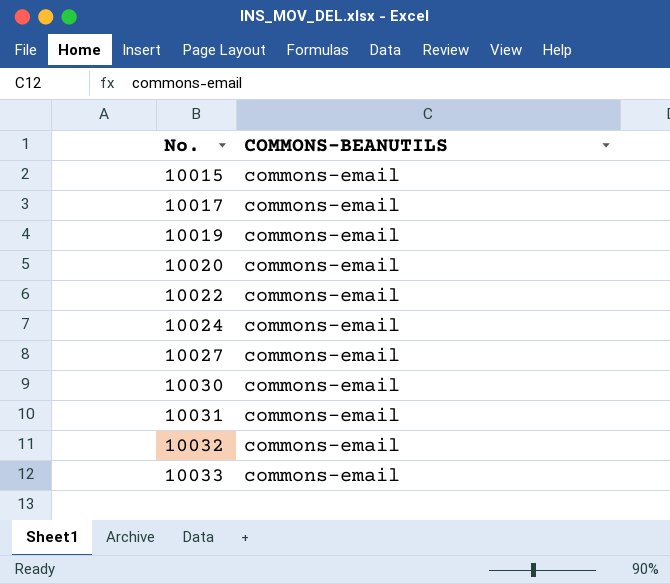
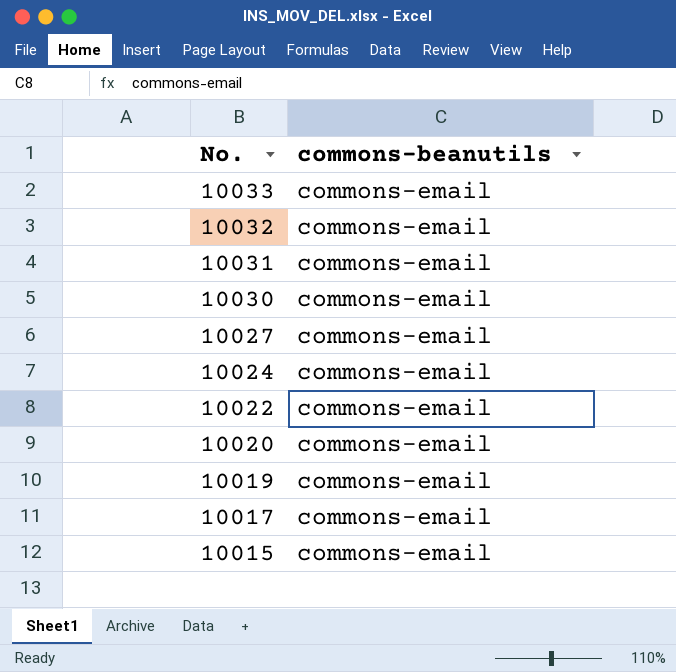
row order: No. ascending -> No. descending
column name: COMMONS-BEANUTILS -> commons-beanutils

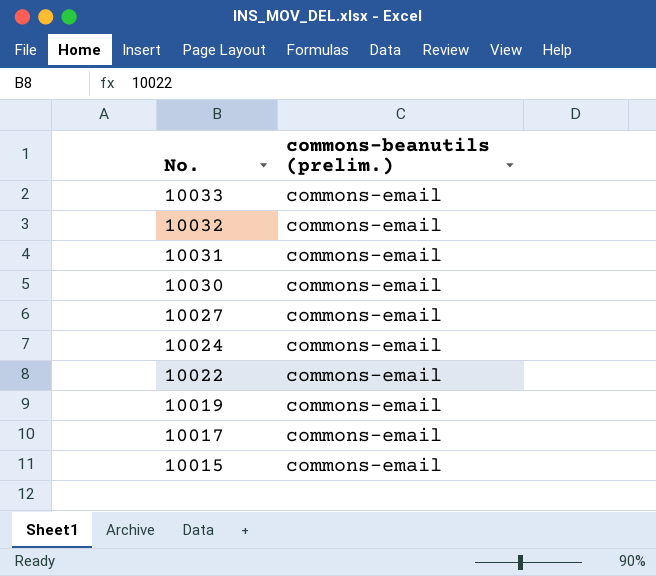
column name: commons-beanutils -> commons-beanutils (prelim.)
row 10020: commons-email -> none

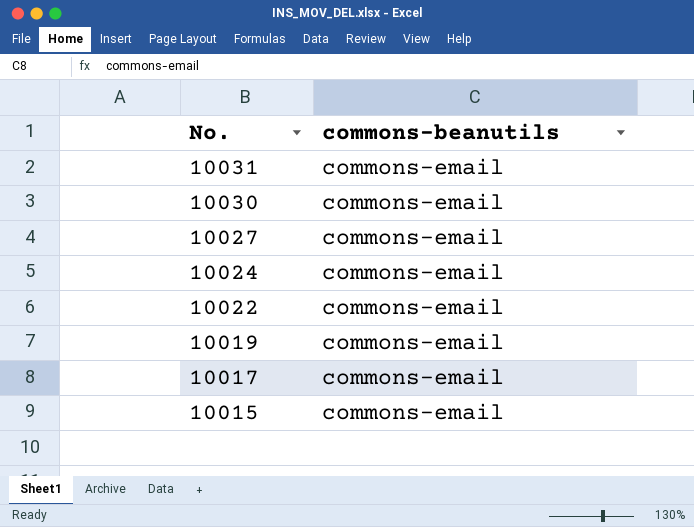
column name: commons-beanutils (prelim.) -> commons-beanutils
row 10033: commons-email -> none
row 10032: commons-email -> none

